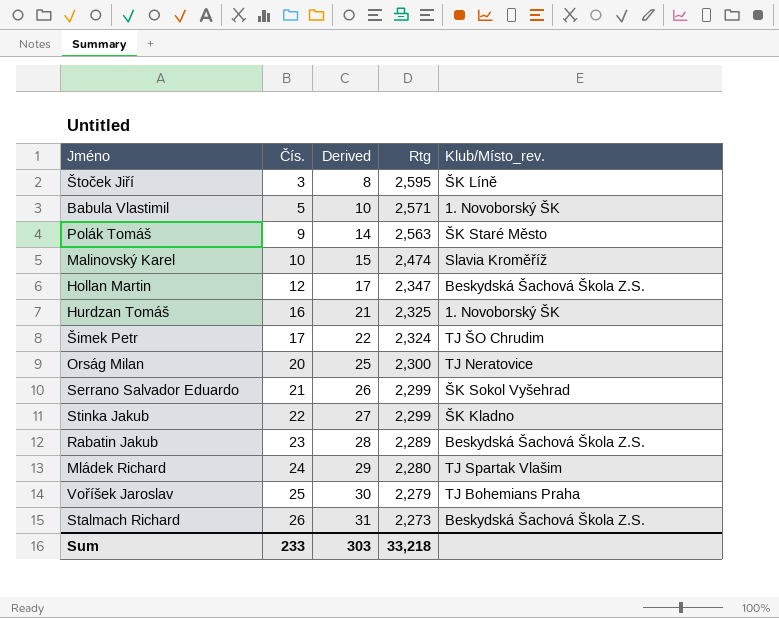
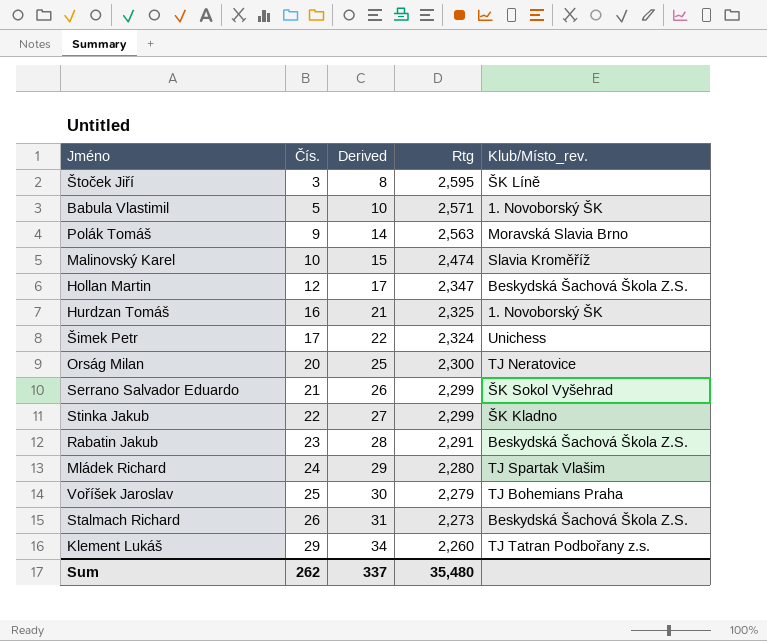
Polák Tomáš | Klub/Místo_rev.: ŠK Staré Město -> Moravská Slavia Brno
Šimek Petr | Klub/Místo_rev.: TJ ŠO Chrudim -> Unichess
Rabatin Jakub | Rtg: 2,289 -> 2,291
row Klement Lukáš: none -> 29 | 34 | 2,260 | TJ Tatran Podbořany z.s.
Sum | Čís.: 233 -> 262
Sum | Derived: 303 -> 337
Sum | Rtg: 33,218 -> 35,480

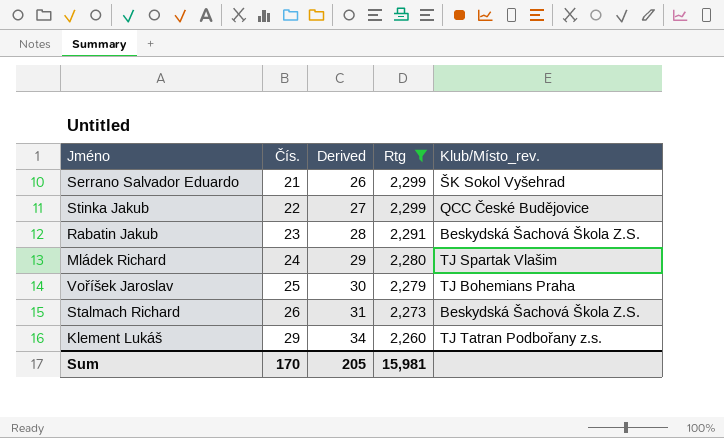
filter: none -> Rtg <= 2,299
Stinka Jakub | Klub/Místo_rev.: ŠK Kladno -> QCC České Budějovice
Sum | Čís.: 262 -> 170
Sum | Derived: 337 -> 205
Sum | Rtg: 35,480 -> 15,981

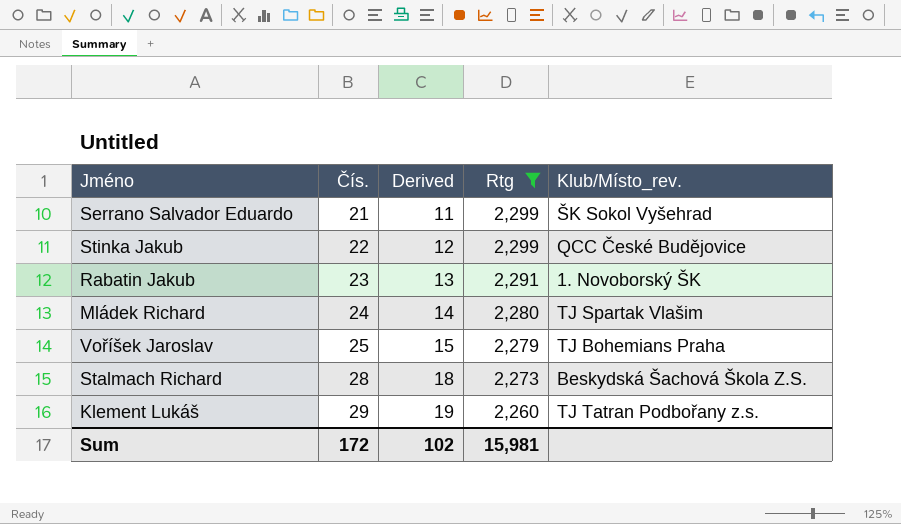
column Derived | formula: [Čís.] + 5 -> [Čís.] - 10
Rabatin Jakub | Klub/Místo_rev.: Beskydská Šachová Škola Z.S. -> 1. Novoborský ŠK
Stalmach Richard | Čís.: 26 -> 28
Sum | Čís.: 170 -> 172
Sum | Derived: 205 -> 102

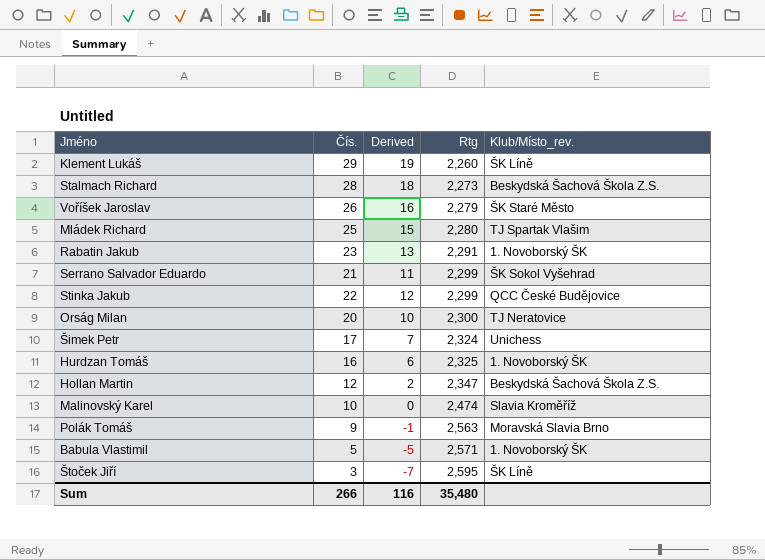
filter: Rtg <= 2,299 -> none
row order: Čís. ascending -> Rtg ascending
Klement Lukáš | Klub/Místo_rev.: TJ Tatran Podbořany z.s. -> ŠK Líně
Voříšek Jaroslav | Čís.: 25 -> 26
Voříšek Jaroslav | Derived: 15 -> 16
Voříšek Jaroslav | Klub/Místo_rev.: TJ Bohemians Praha -> ŠK Staré Město
Mládek Richard | Čís.: 24 -> 25
Mládek Richard | Derived: 14 -> 15
Sum | Čís.: 172 -> 266
Sum | Derived: 102 -> 116
Sum | Rtg: 15,981 -> 35,480

